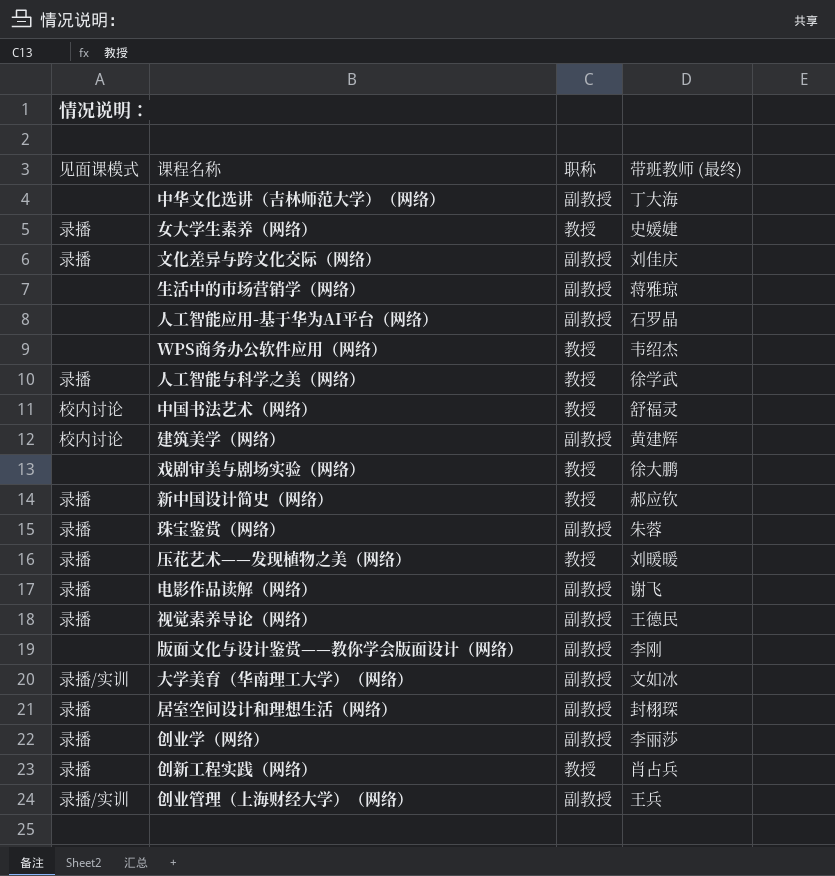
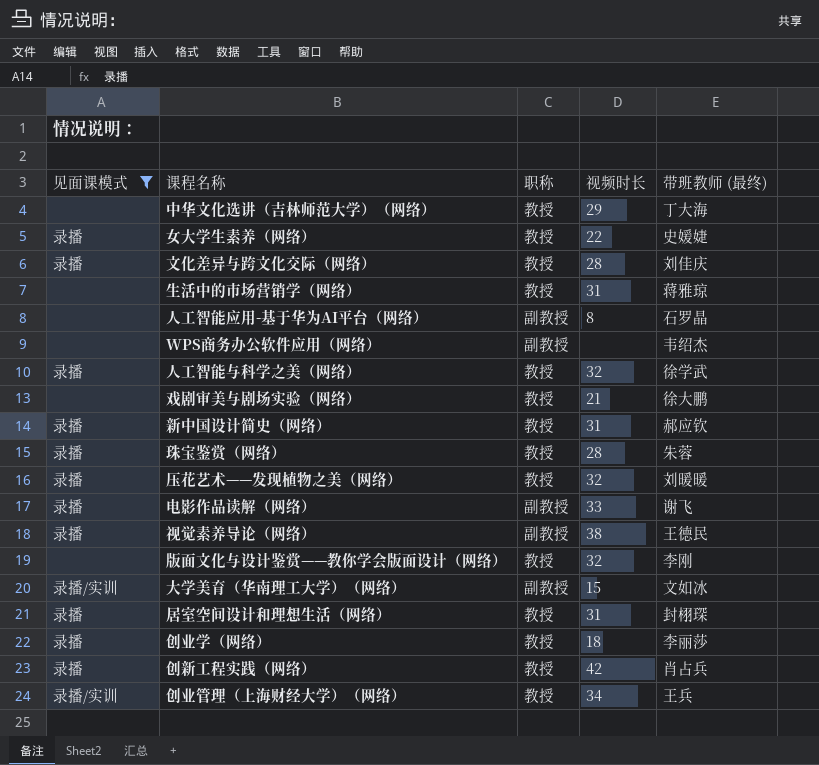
filter: none -> 见面课模式 != 校内讨论
column 视频时长 | position: none -> 4
中华文化选讲（吉林师范大学）（网络） | 职称: 副教授 -> 教授
文化差异与跨文化交际（网络） | 职称: 副教授 -> 教授
生活中的市场营销学（网络） | 职称: 副教授 -> 教授
WPS商务办公软件应用（网络） | 职称: 教授 -> 副教授
珠宝鉴赏（网络） | 职称: 副教授 -> 教授
版面文化与设计鉴赏——教你学会版面设计（网络） | 职称: 副教授 -> 教授
居室空间设计和理想生活（网络） | 职称: 副教授 -> 教授
创业学（网络） | 职称: 副教授 -> 教授
创业管理（上海财经大学）（网络） | 职称: 副教授 -> 教授

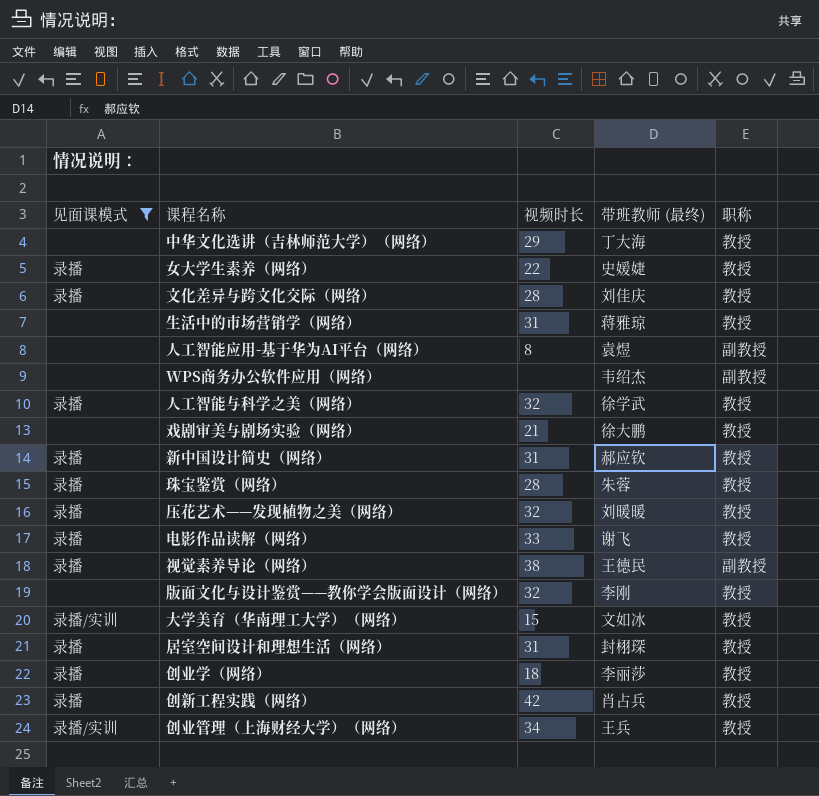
column 职称 | position: 3 -> 5
人工智能应用-基于华为AI平台（网络） | 带班教师 (最终): 石罗晶 -> 袁煜
电影作品读解（网络） | 职称: 副教授 -> 教授
大学美育（华南理工大学）（网络） | 职称: 副教授 -> 教授

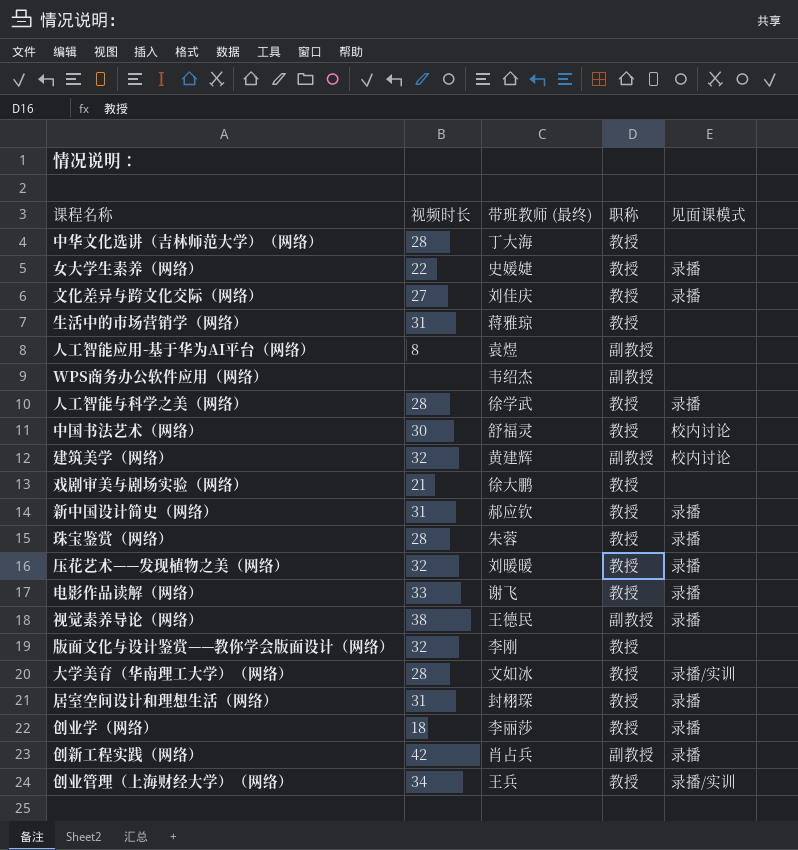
filter: 见面课模式 != 校内讨论 -> none
column 见面课模式 | position: 1 -> 5
中华文化选讲（吉林师范大学）（网络） | 视频时长: 29 -> 28
文化差异与跨文化交际（网络） | 视频时长: 28 -> 27
人工智能与科学之美（网络） | 视频时长: 32 -> 28
大学美育（华南理工大学）（网络） | 视频时长: 15 -> 28
创新工程实践（网络） | 职称: 教授 -> 副教授

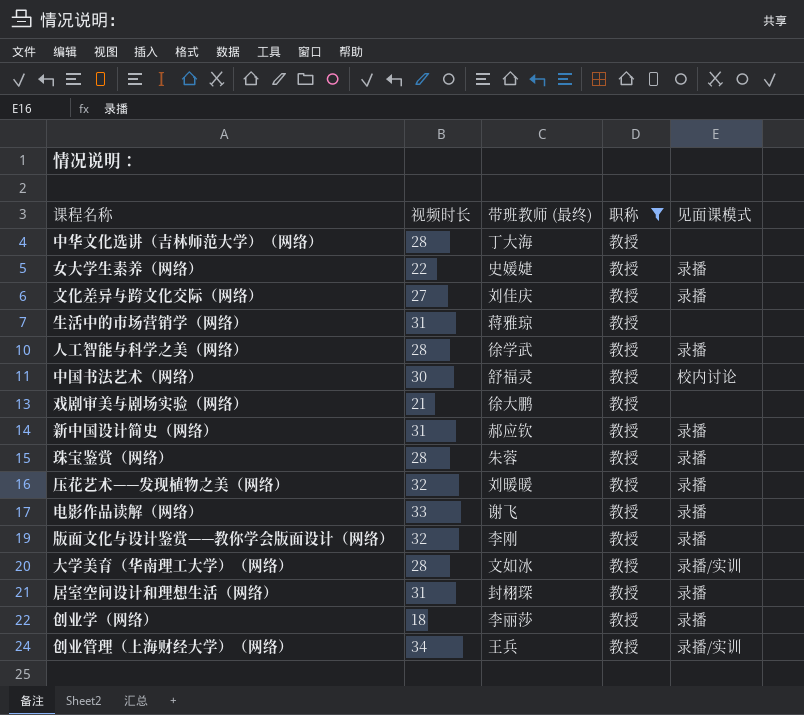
filter: none -> 职称 = 教授
版面文化与设计鉴赏——教你学会版面设计（网络） | 见面课模式: none -> 录播

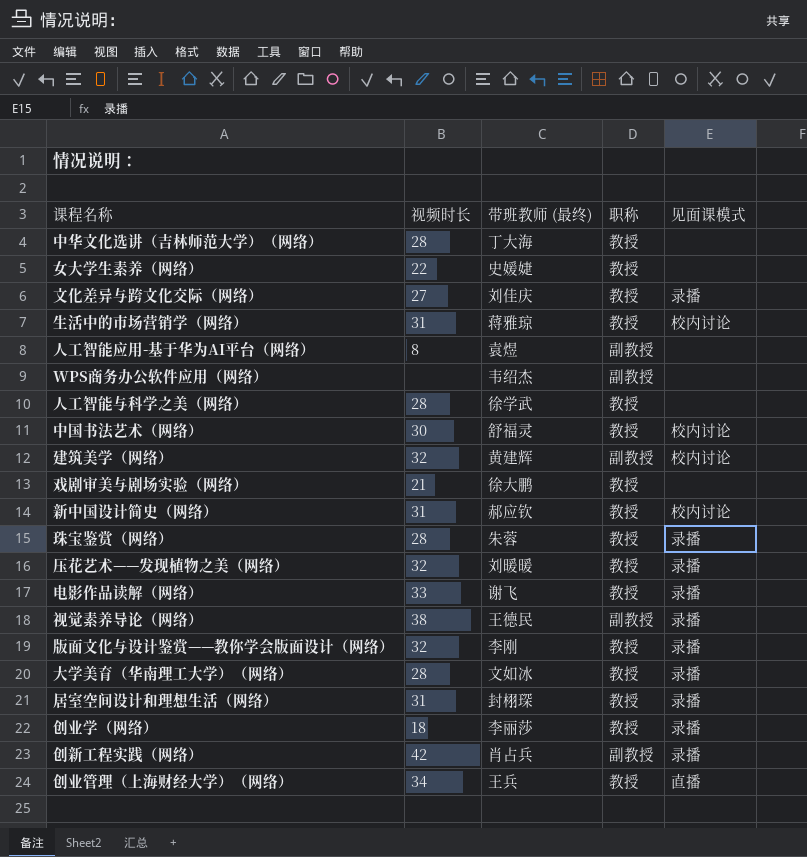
filter: 职称 = 教授 -> none
女大学生素养（网络） | 见面课模式: 录播 -> none
生活中的市场营销学（网络） | 见面课模式: none -> 校内讨论
人工智能与科学之美（网络） | 见面课模式: 录播 -> none
新中国设计简史（网络） | 见面课模式: 录播 -> 校内讨论
大学美育（华南理工大学）（网络） | 见面课模式: 录播/实训 -> 录播
创业管理（上海财经大学）（网络） | 见面课模式: 录播/实训 -> 直播

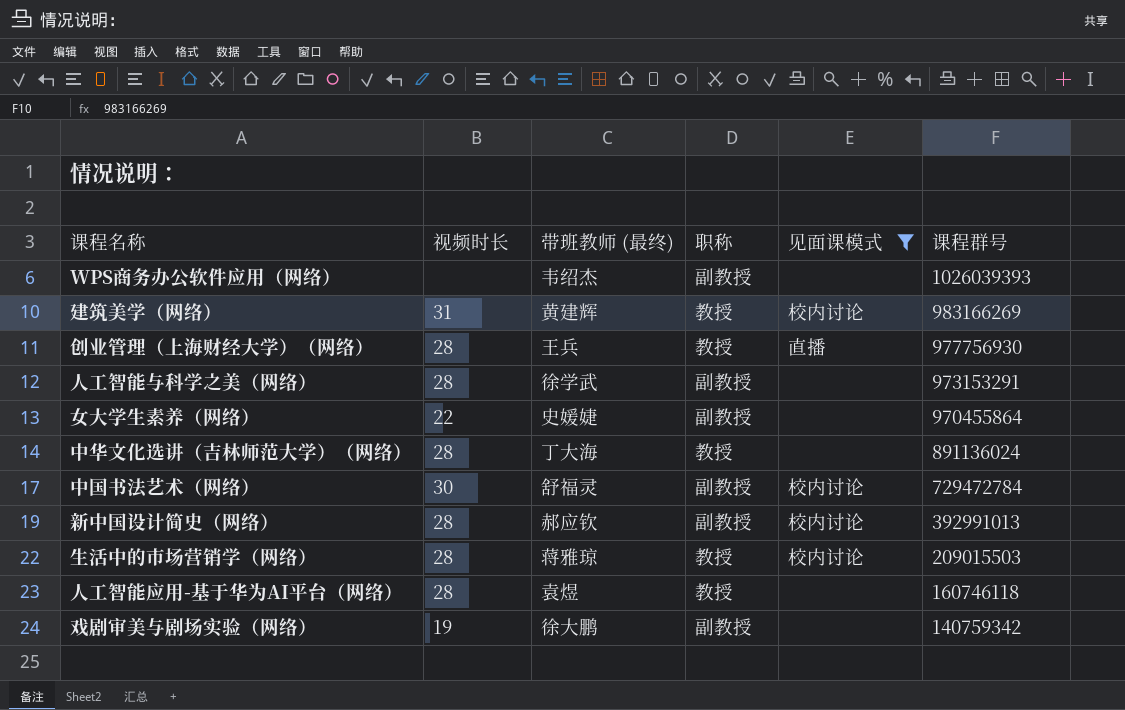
filter: none -> 见面课模式 != 录播
row order: none -> 课程群号 descending
column 课程群号 | position: none -> 6
建筑美学（网络） | 视频时长: 32 -> 31
建筑美学（网络） | 职称: 副教授 -> 教授
创业管理（上海财经大学）（网络） | 视频时长: 34 -> 28
人工智能与科学之美（网络） | 职称: 教授 -> 副教授
女大学生素养（网络） | 职称: 教授 -> 副教授
中国书法艺术（网络） | 职称: 教授 -> 副教授
新中国设计简史（网络） | 视频时长: 31 -> 28
新中国设计简史（网络） | 职称: 教授 -> 副教授
生活中的市场营销学（网络） | 视频时长: 31 -> 28
人工智能应用-基于华为AI平台（网络） | 视频时长: 8 -> 28
人工智能应用-基于华为AI平台（网络） | 职称: 副教授 -> 教授
戏剧审美与剧场实验（网络） | 视频时长: 21 -> 19
戏剧审美与剧场实验（网络） | 职称: 教授 -> 副教授

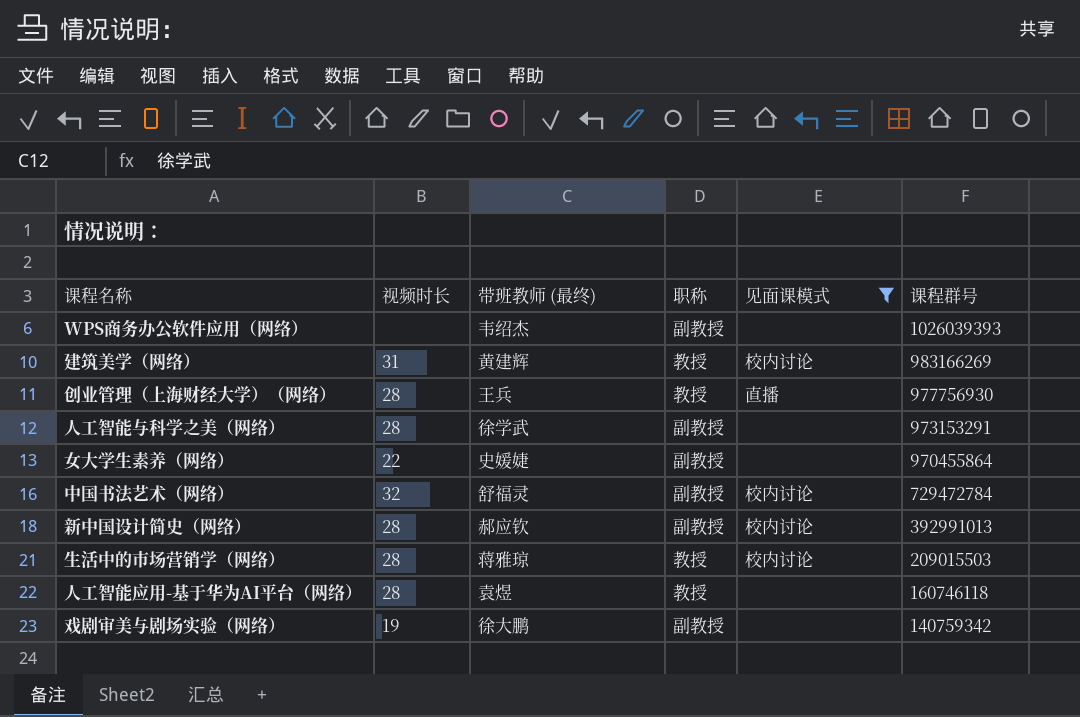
row 中华文化选讲（吉林师范大学）（网络）: 28 | 丁大海 | 教授 | none | 891136024 -> none
中国书法艺术（网络） | 视频时长: 30 -> 32

